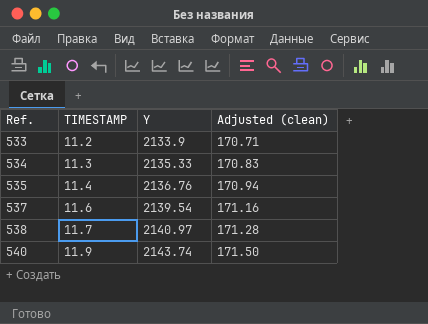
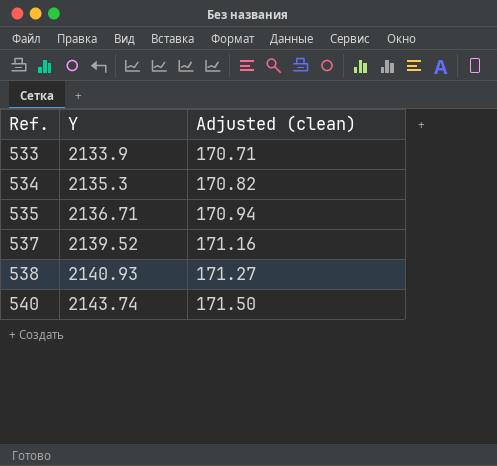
column TIMESTAMP | position: 2 -> none
534 | Y: 2135.33 -> 2135.3
534 | Adjusted (clean): 170.83 -> 170.82
535 | Y: 2136.76 -> 2136.71
537 | Y: 2139.54 -> 2139.52
538 | Y: 2140.97 -> 2140.93
538 | Adjusted (clean): 171.28 -> 171.27

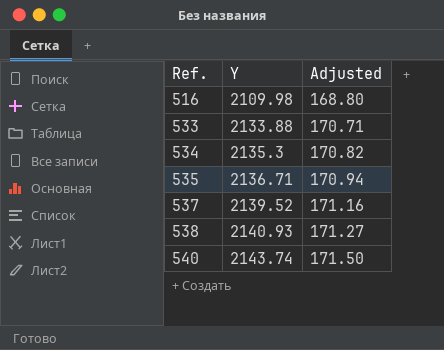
column name: Adjusted (clean) -> Adjusted
row 516: none -> 2109.98 | 168.80
533 | Y: 2133.9 -> 2133.88

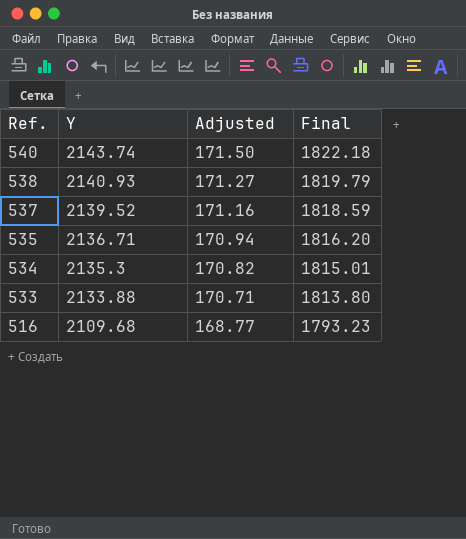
row order: Ref. ascending -> Ref. descending
column Final | formula: none -> [Y] * 0.85
516 | Y: 2109.98 -> 2109.68
516 | Adjusted: 168.80 -> 168.77

